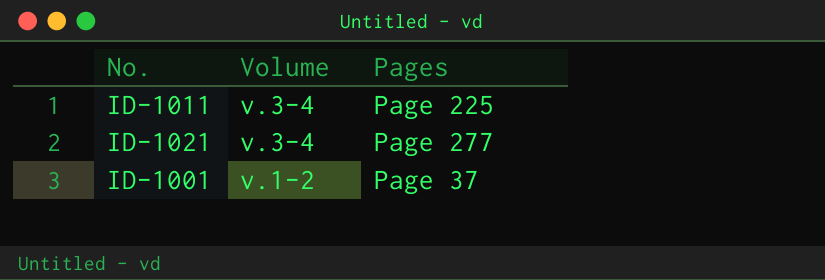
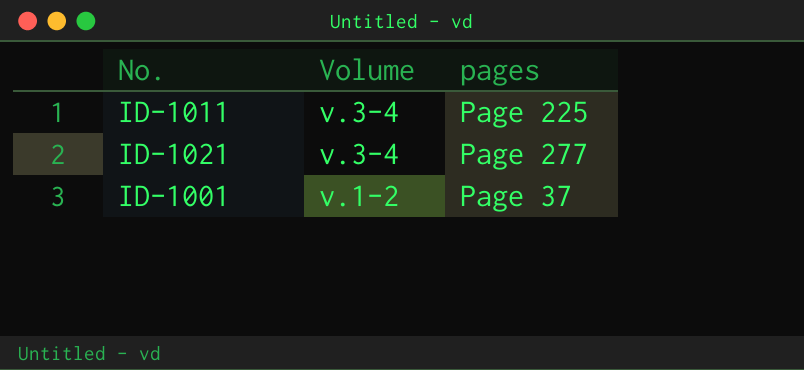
column name: Pages -> pages

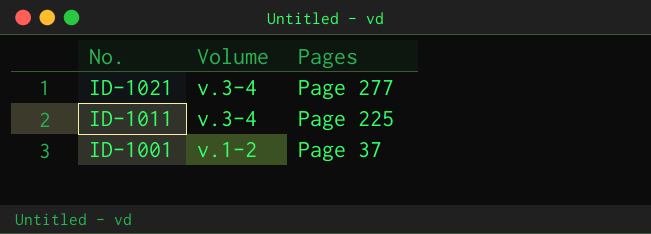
row order: Volume descending -> No. descending
column name: pages -> Pages

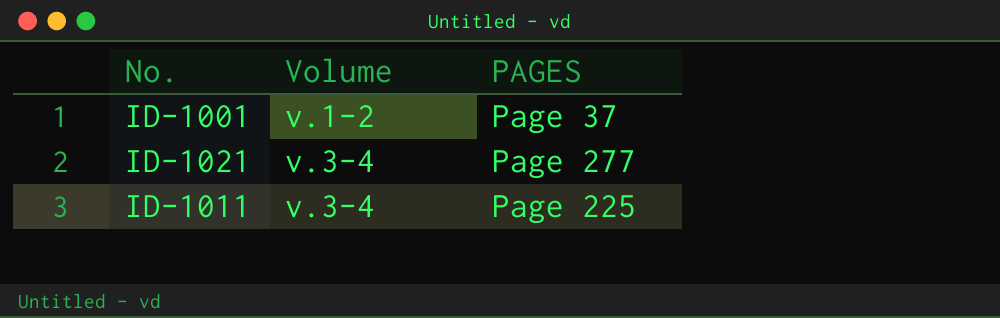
row order: No. descending -> Volume ascending
column name: Pages -> PAGES

